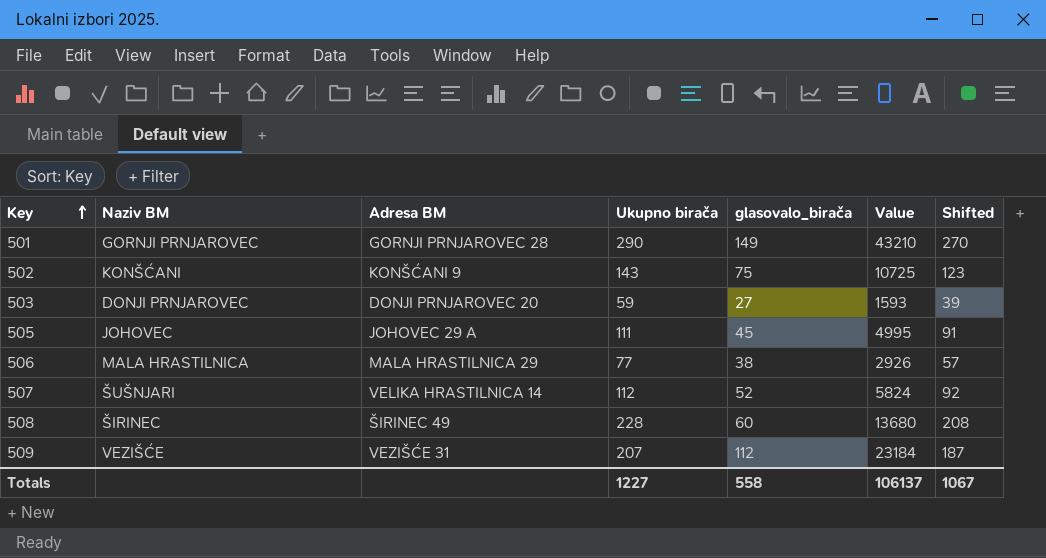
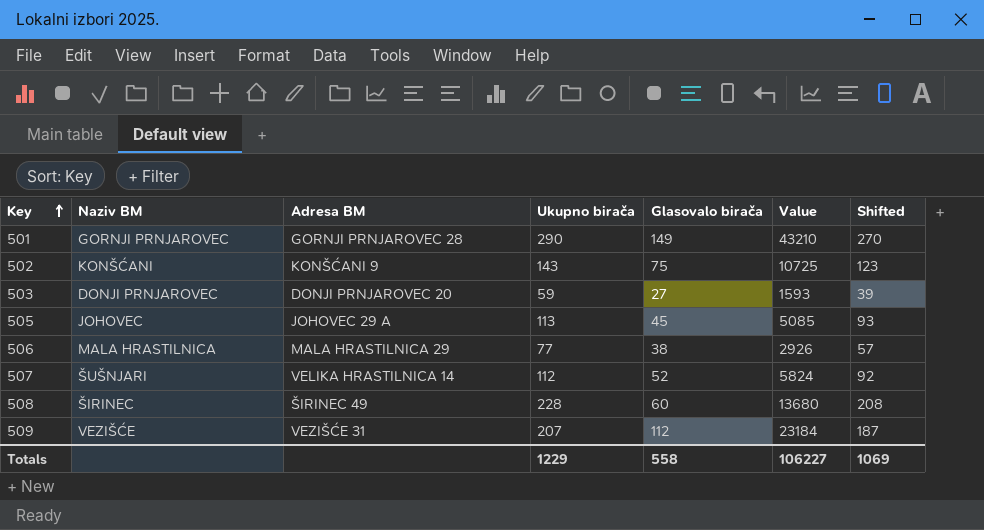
column name: glasovalo_birača -> Glasovalo birača
505 | Ukupno birača: 111 -> 113
505 | Value: 4995 -> 5085
505 | Shifted: 91 -> 93
Totals | Ukupno birača: 1227 -> 1229
Totals | Value: 106137 -> 106227
Totals | Shifted: 1067 -> 1069

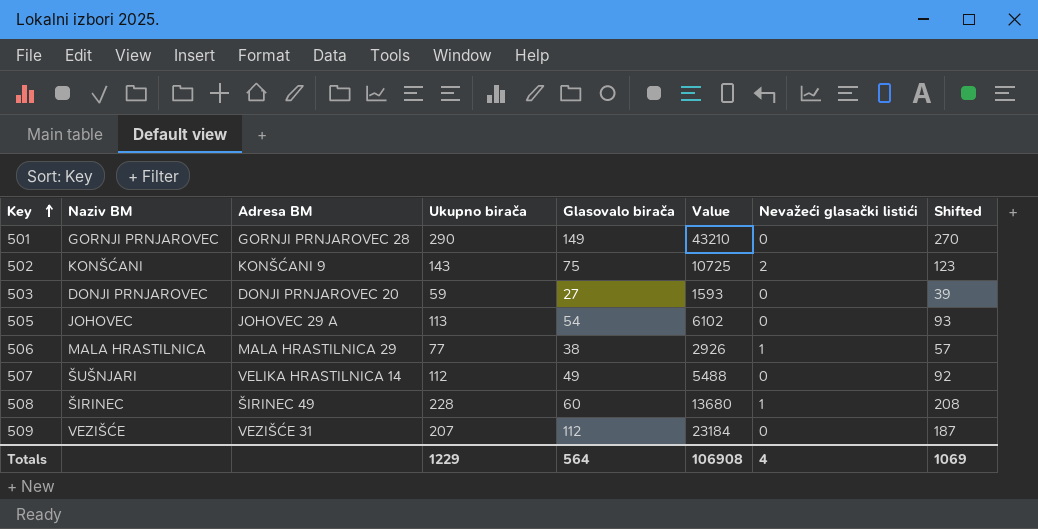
column Nevažeći glasački listići | position: none -> 7
505 | Glasovalo birača: 45 -> 54
505 | Value: 5085 -> 6102
507 | Glasovalo birača: 52 -> 49
507 | Value: 5824 -> 5488
Totals | Glasovalo birača: 558 -> 564
Totals | Value: 106227 -> 106908

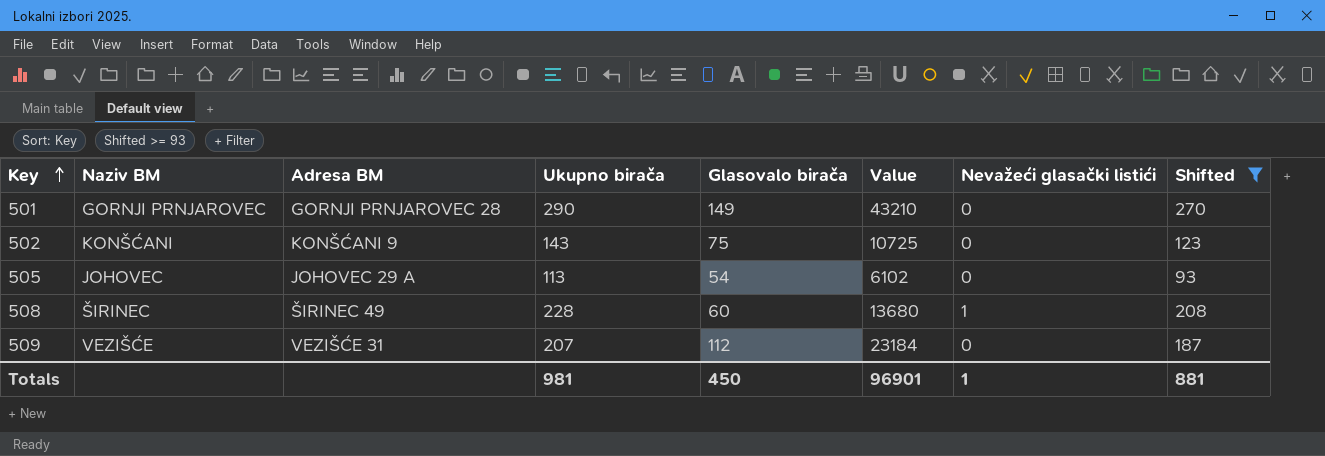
filter: none -> Shifted >= 93
502 | Nevažeći glasački listići: 2 -> 0
Totals | Ukupno birača: 1229 -> 981
Totals | Glasovalo birača: 564 -> 450
Totals | Value: 106908 -> 96901
Totals | Nevažeći glasački listići: 4 -> 1
Totals | Shifted: 1069 -> 881

